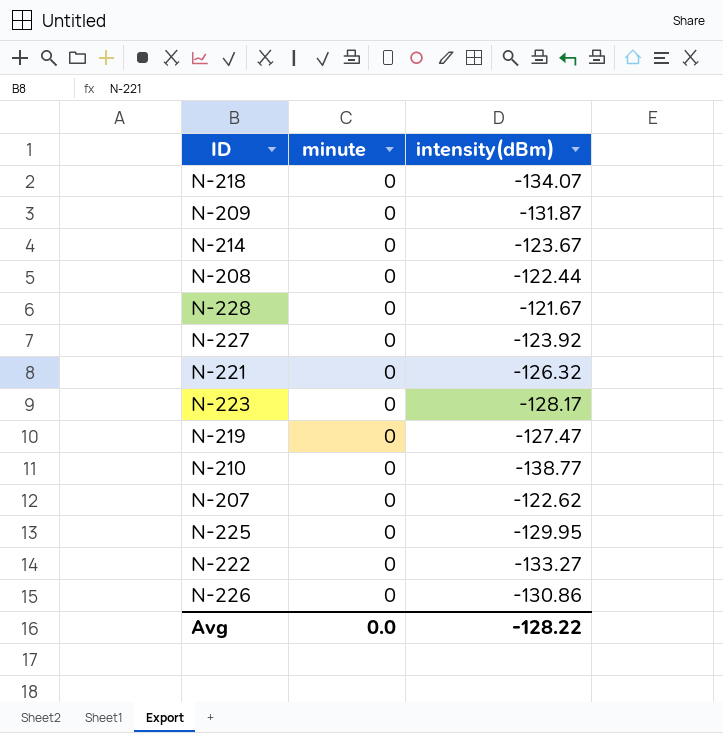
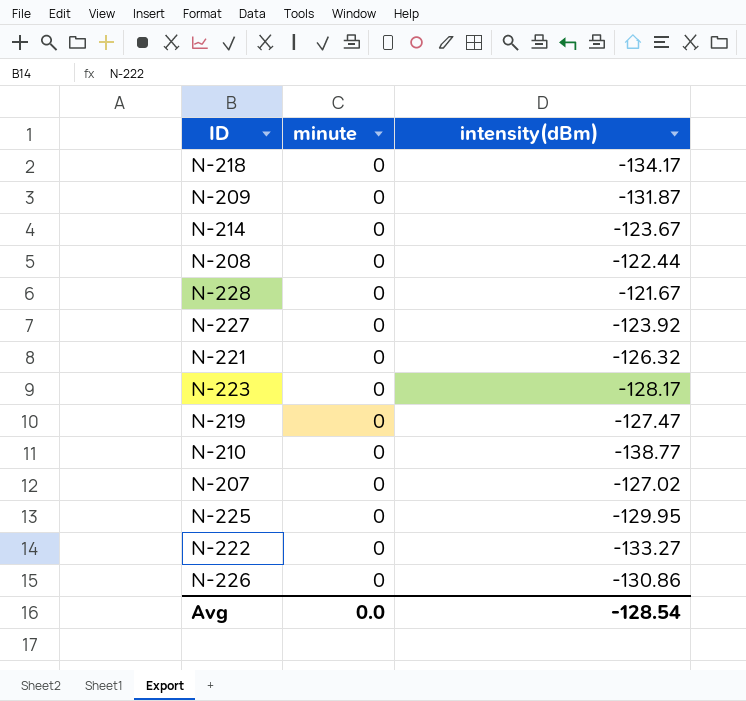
N-218 | intensity(dBm): -134.07 -> -134.17
N-207 | intensity(dBm): -122.62 -> -127.02
Avg | intensity(dBm): -128.22 -> -128.54

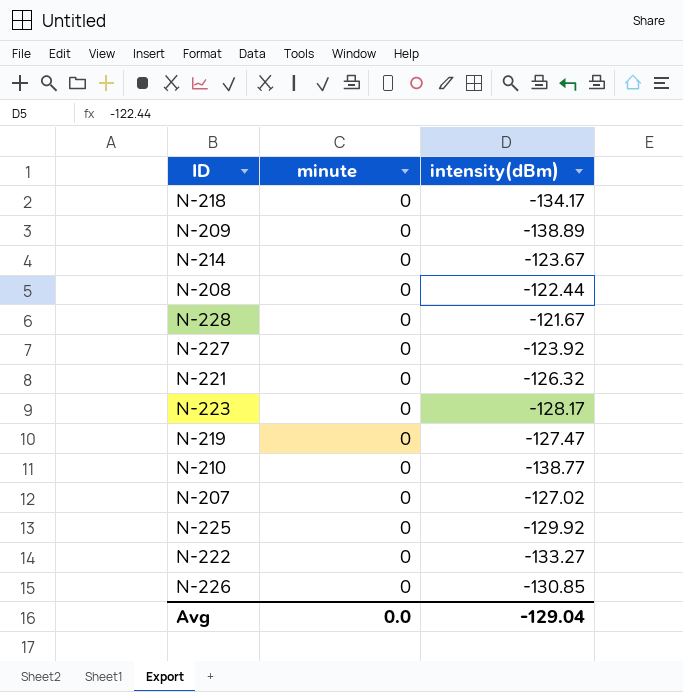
N-209 | intensity(dBm): -131.87 -> -138.89
N-225 | intensity(dBm): -129.95 -> -129.92
N-226 | intensity(dBm): -130.86 -> -130.85
Avg | intensity(dBm): -128.54 -> -129.04

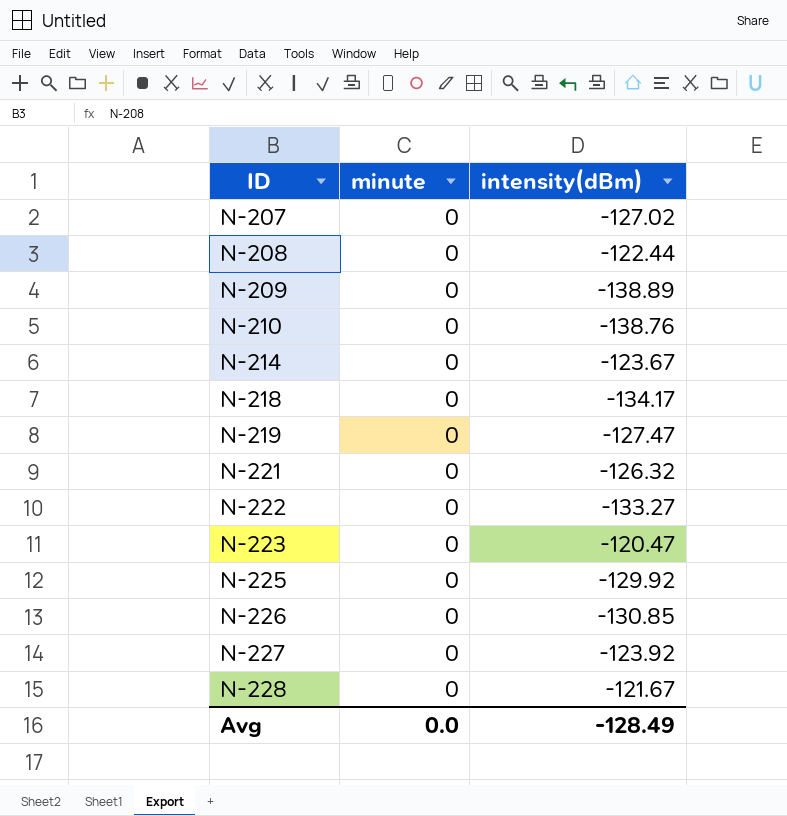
row order: none -> ID ascending
N-210 | intensity(dBm): -138.77 -> -138.76
N-223 | intensity(dBm): -128.17 -> -120.47
Avg | intensity(dBm): -129.04 -> -128.49

